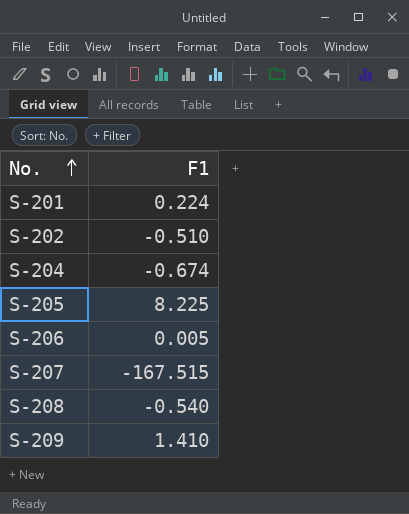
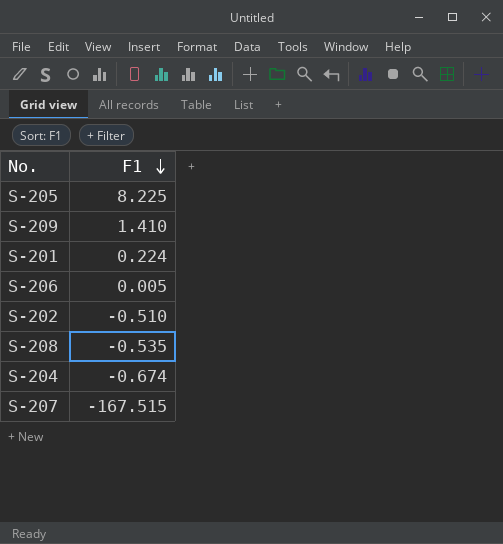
row order: No. ascending -> F1 descending
S-208 | F1: -0.540 -> -0.535

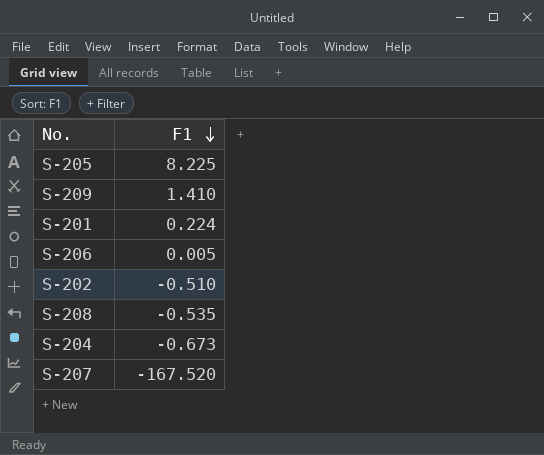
S-204 | F1: -0.674 -> -0.673
S-207 | F1: -167.515 -> -167.520

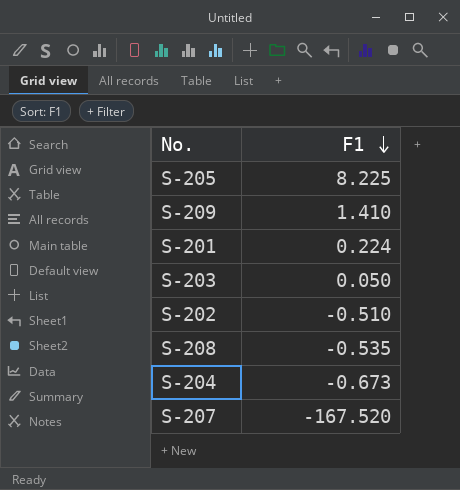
row S-206: 0.005 -> none
row S-203: none -> 0.050

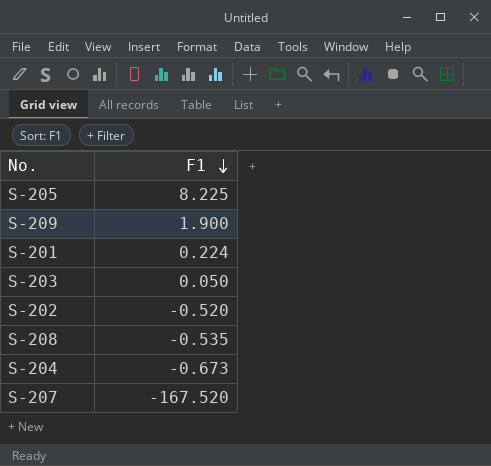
S-209 | F1: 1.410 -> 1.900
S-202 | F1: -0.510 -> -0.520

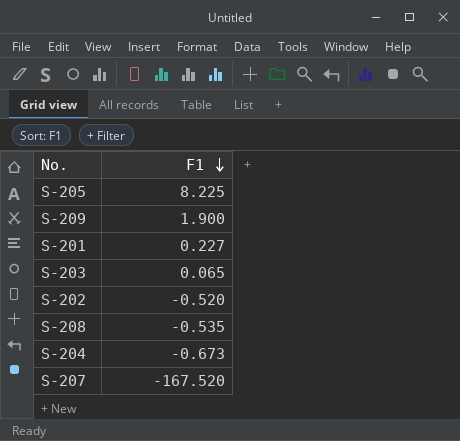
S-201 | F1: 0.224 -> 0.227
S-203 | F1: 0.050 -> 0.065

